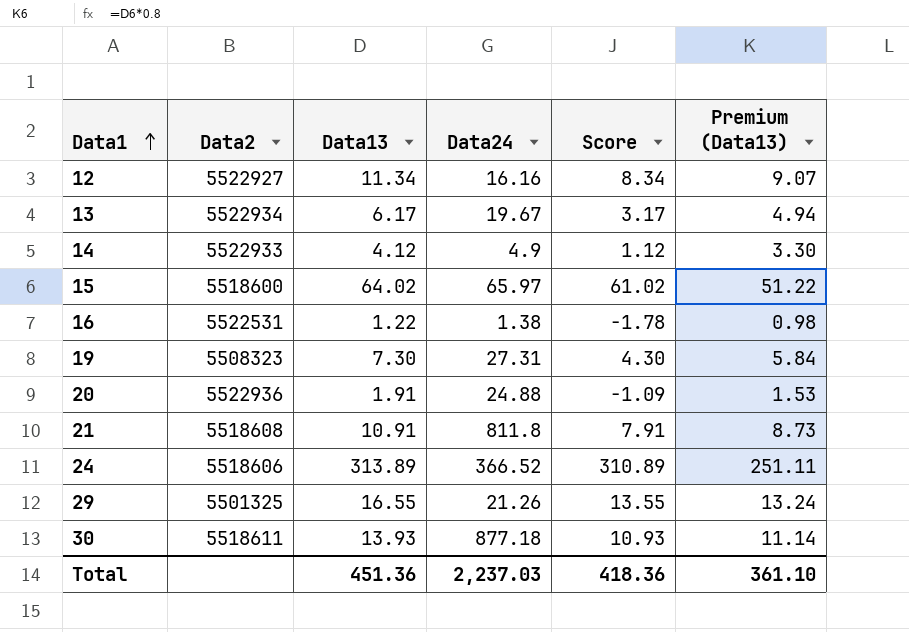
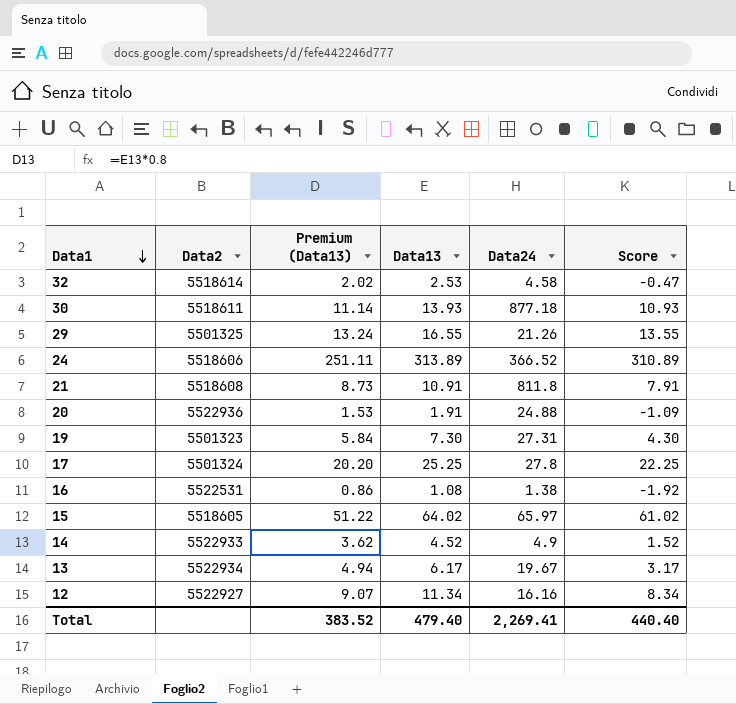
row order: Data1 ascending -> Data1 descending
column Premium (Data13) | position: 6 -> 3
row 32: none -> 5518614 | 2.02 | 2.53 | 4.58 | -0.47
19 | Data2: 5508323 -> 5501323
row 17: none -> 5501324 | 20.20 | 25.25 | 27.8 | 22.25
16 | Premium (Data13): 0.98 -> 0.86
16 | Data13: 1.22 -> 1.08
16 | Score: -1.78 -> -1.92
15 | Data2: 5518600 -> 5518605
14 | Premium (Data13): 3.30 -> 3.62
14 | Data13: 4.12 -> 4.52
14 | Score: 1.12 -> 1.52
Total | Premium (Data13): 361.10 -> 383.52
Total | Data13: 451.36 -> 479.40
Total | Data24: 2,237.03 -> 2,269.41
Total | Score: 418.36 -> 440.40

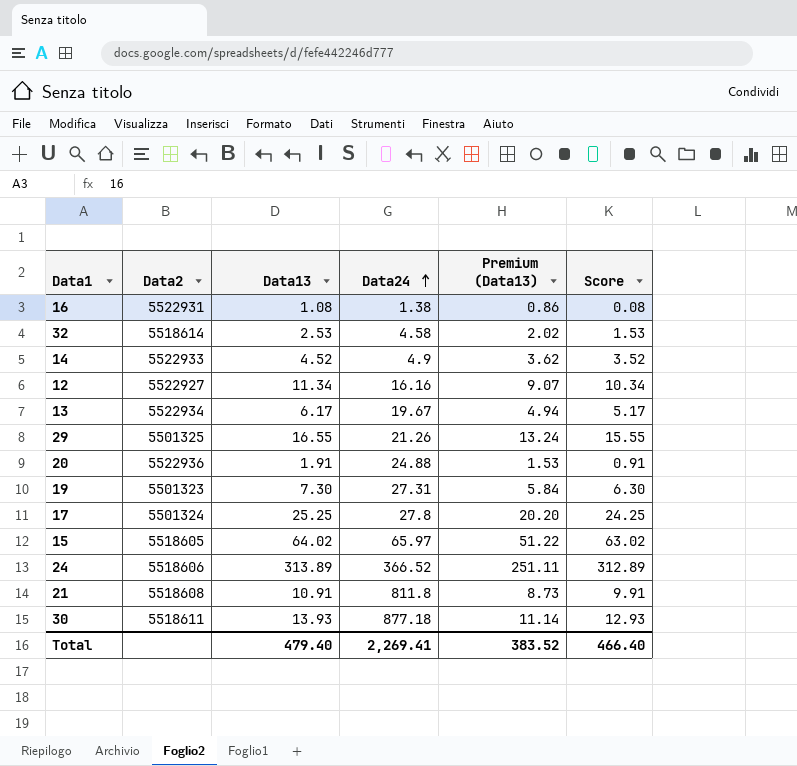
row order: Data1 descending -> Data24 ascending
column Premium (Data13) | position: 3 -> 5
column Score | formula: [Data13] - 3 -> [Data13] - 1
16 | Data2: 5522531 -> 5522931
Total | Score: 440.40 -> 466.40

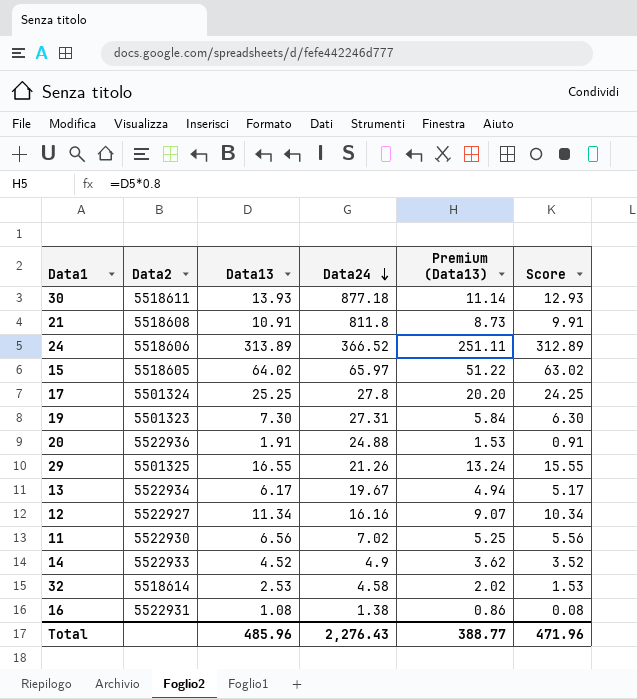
row order: Data24 ascending -> Data24 descending
row 11: none -> 5522930 | 6.56 | 7.02 | 5.25 | 5.56
Total | Data13: 479.40 -> 485.96
Total | Data24: 2,269.41 -> 2,276.43
Total | Premium (Data13): 383.52 -> 388.77
Total | Score: 466.40 -> 471.96

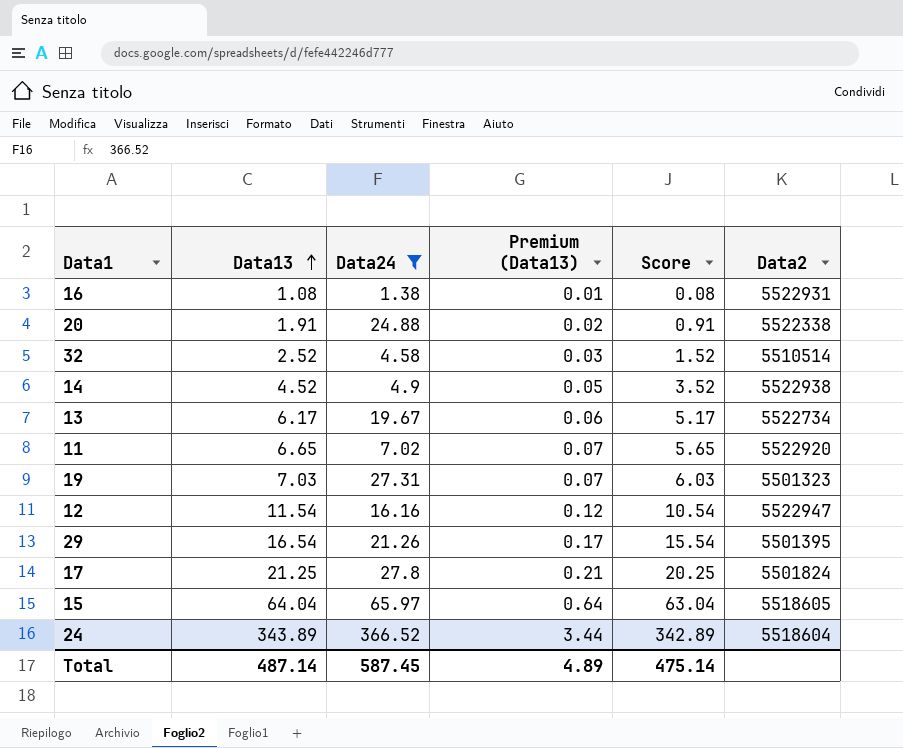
filter: none -> Data24 <= 366.52
row order: Data24 descending -> Data13 ascending
column Premium (Data13) | formula: [Data13] * 0.8 -> [Data13] * 0.01
column Data2 | position: 2 -> 6
20 | Data2: 5522936 -> 5522338
32 | Data13: 2.53 -> 2.52
32 | Score: 1.53 -> 1.52
32 | Data2: 5518614 -> 5510514
14 | Data2: 5522933 -> 5522938
13 | Data2: 5522934 -> 5522734
11 | Data13: 6.56 -> 6.65
11 | Score: 5.56 -> 5.65
11 | Data2: 5522930 -> 5522920
19 | Data13: 7.30 -> 7.03
19 | Score: 6.30 -> 6.03
12 | Data13: 11.34 -> 11.54
12 | Score: 10.34 -> 10.54
12 | Data2: 5522927 -> 5522947
29 | Data13: 16.55 -> 16.54
29 | Score: 15.55 -> 15.54
29 | Data2: 5501325 -> 5501395
17 | Data13: 25.25 -> 21.25
17 | Score: 24.25 -> 20.25
17 | Data2: 5501324 -> 5501824
15 | Data13: 64.02 -> 64.04
15 | Score: 63.02 -> 63.04
24 | Data13: 313.89 -> 343.89
24 | Score: 312.89 -> 342.89
24 | Data2: 5518606 -> 5518604
Total | Data13: 485.96 -> 487.14
Total | Data24: 2,276.43 -> 587.45
Total | Premium (Data13): 388.77 -> 4.89
Total | Score: 471.96 -> 475.14

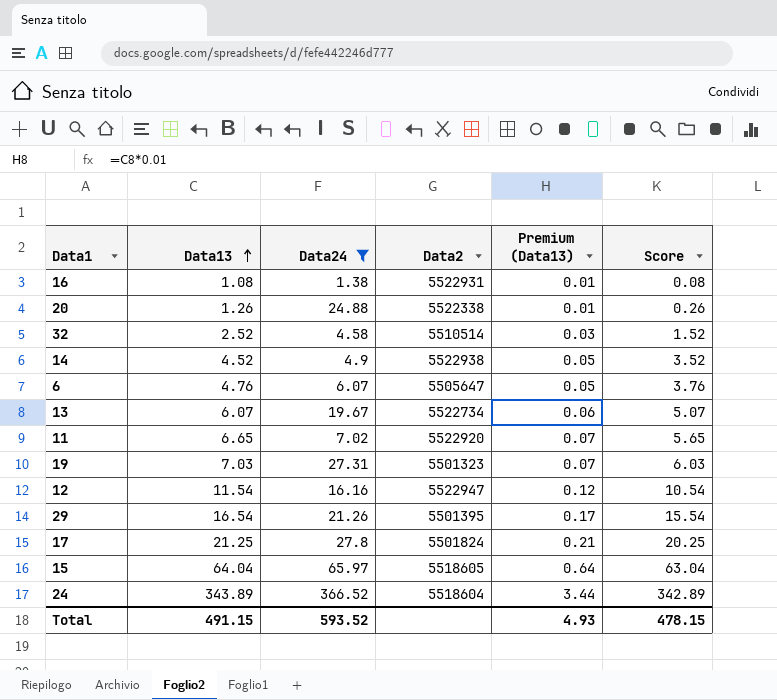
column Data2 | position: 6 -> 4
20 | Data13: 1.91 -> 1.26
20 | Premium (Data13): 0.02 -> 0.01
20 | Score: 0.91 -> 0.26
row 6: none -> 4.76 | 6.07 | 5505647 | 0.05 | 3.76
13 | Data13: 6.17 -> 6.07
13 | Score: 5.17 -> 5.07
Total | Data13: 487.14 -> 491.15
Total | Data24: 587.45 -> 593.52
Total | Premium (Data13): 4.89 -> 4.93
Total | Score: 475.14 -> 478.15

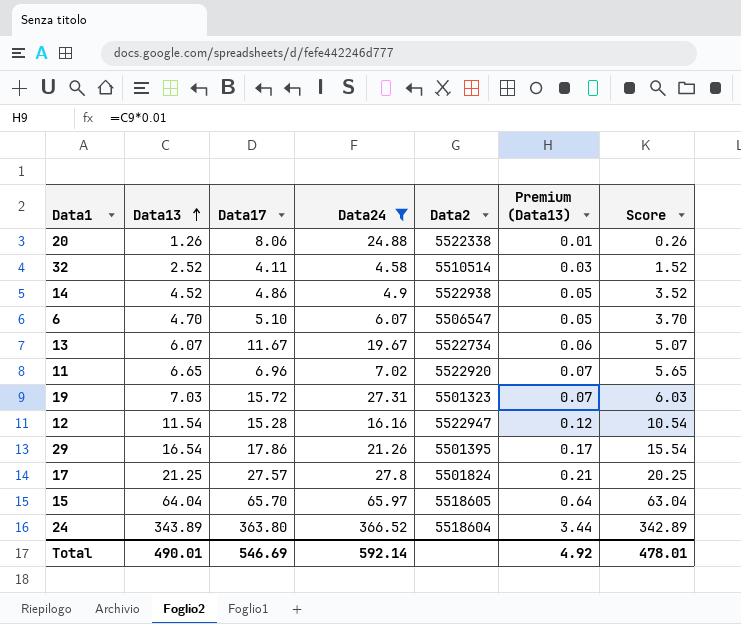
column Data17 | position: none -> 3
row 16: 1.08 | 1.38 | 5522931 | 0.01 | 0.08 -> none
6 | Data13: 4.76 -> 4.70
6 | Data2: 5505647 -> 5506547
6 | Score: 3.76 -> 3.70
Total | Data13: 491.15 -> 490.01
Total | Data24: 593.52 -> 592.14
Total | Premium (Data13): 4.93 -> 4.92
Total | Score: 478.15 -> 478.01

